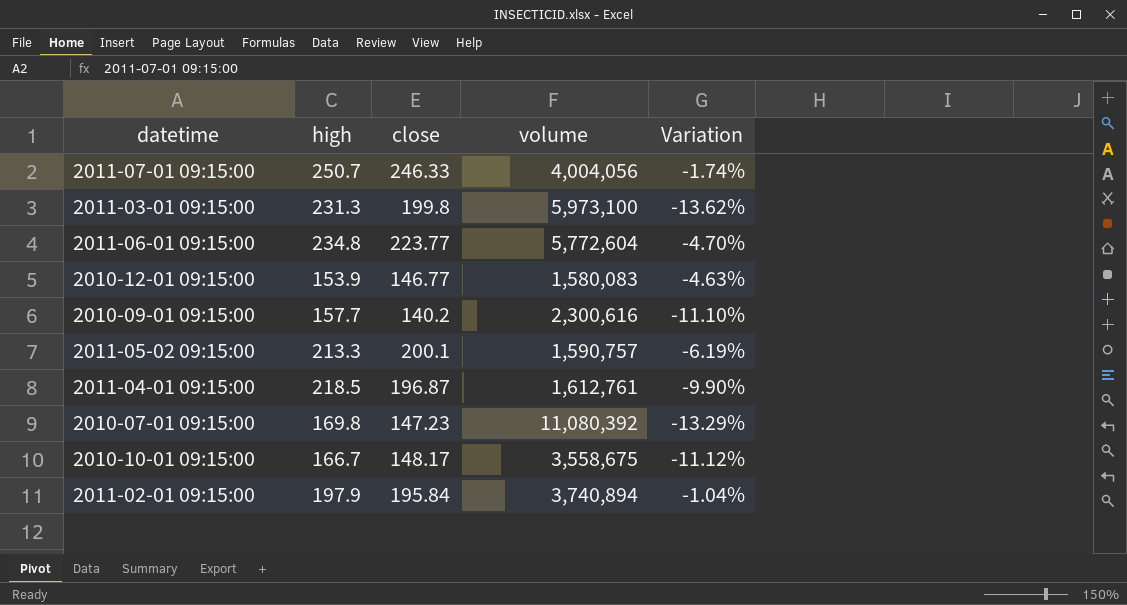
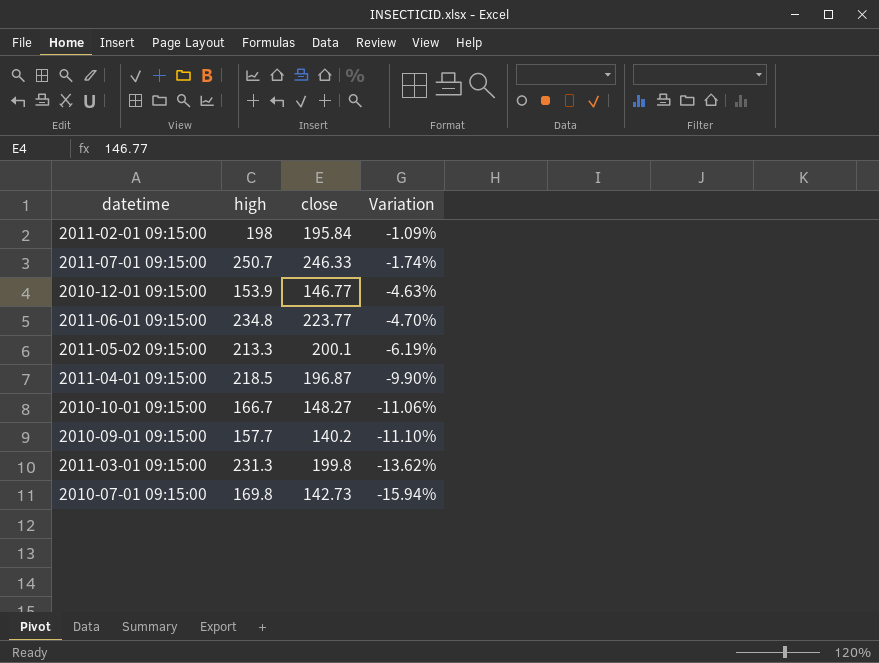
row order: none -> Variation descending
column volume | position: 4 -> none
2011-02-01 09:15:00 | high: 197.9 -> 198
2011-02-01 09:15:00 | Variation: -1.04% -> -1.09%
2010-10-01 09:15:00 | close: 148.17 -> 148.27
2010-10-01 09:15:00 | Variation: -11.12% -> -11.06%
2010-07-01 09:15:00 | close: 147.23 -> 142.73
2010-07-01 09:15:00 | Variation: -13.29% -> -15.94%

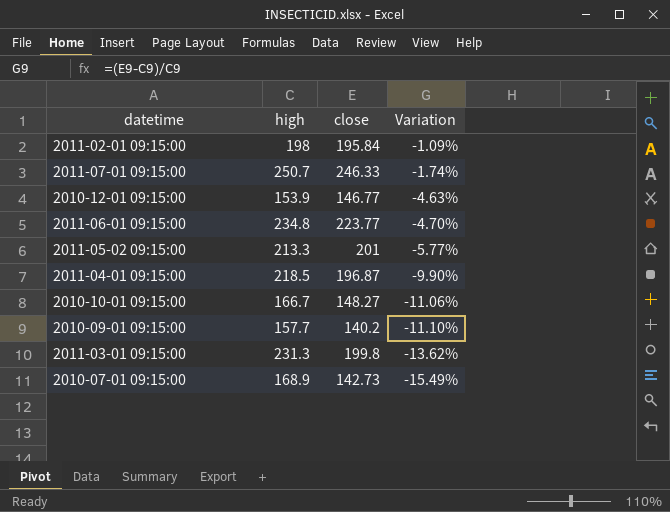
2011-05-02 09:15:00 | close: 200.1 -> 201
2011-05-02 09:15:00 | Variation: -6.19% -> -5.77%
2010-07-01 09:15:00 | high: 169.8 -> 168.9
2010-07-01 09:15:00 | Variation: -15.94% -> -15.49%

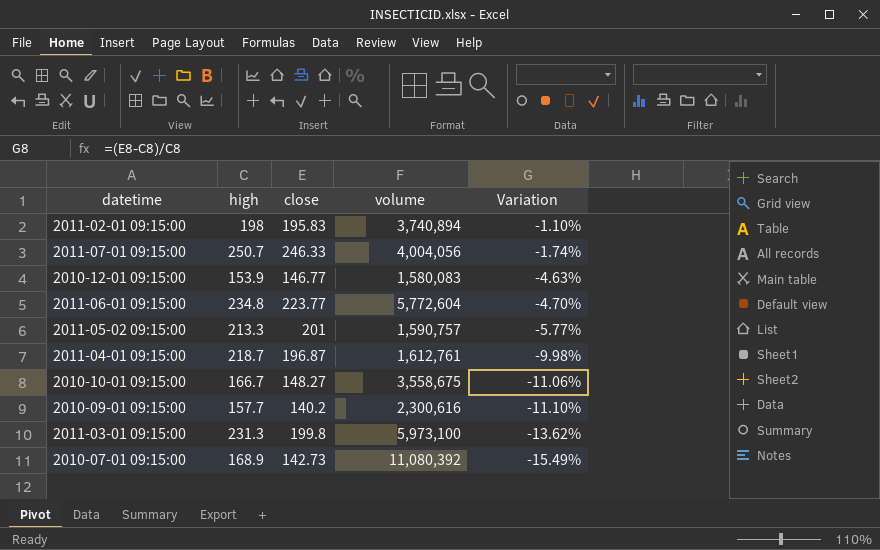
column volume | position: none -> 4
2011-02-01 09:15:00 | close: 195.84 -> 195.83
2011-02-01 09:15:00 | Variation: -1.09% -> -1.10%
2011-04-01 09:15:00 | high: 218.5 -> 218.7
2011-04-01 09:15:00 | Variation: -9.90% -> -9.98%

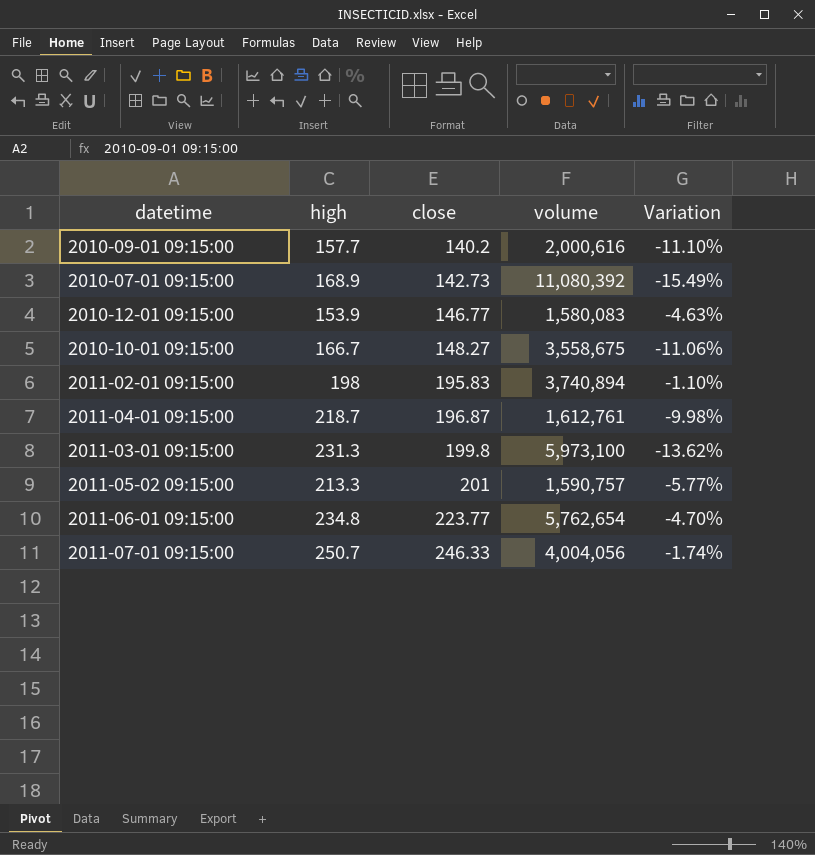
row order: Variation descending -> close ascending
2010-09-01 09:15:00 | volume: 2,300,616 -> 2,000,616
2011-06-01 09:15:00 | volume: 5,772,604 -> 5,762,654

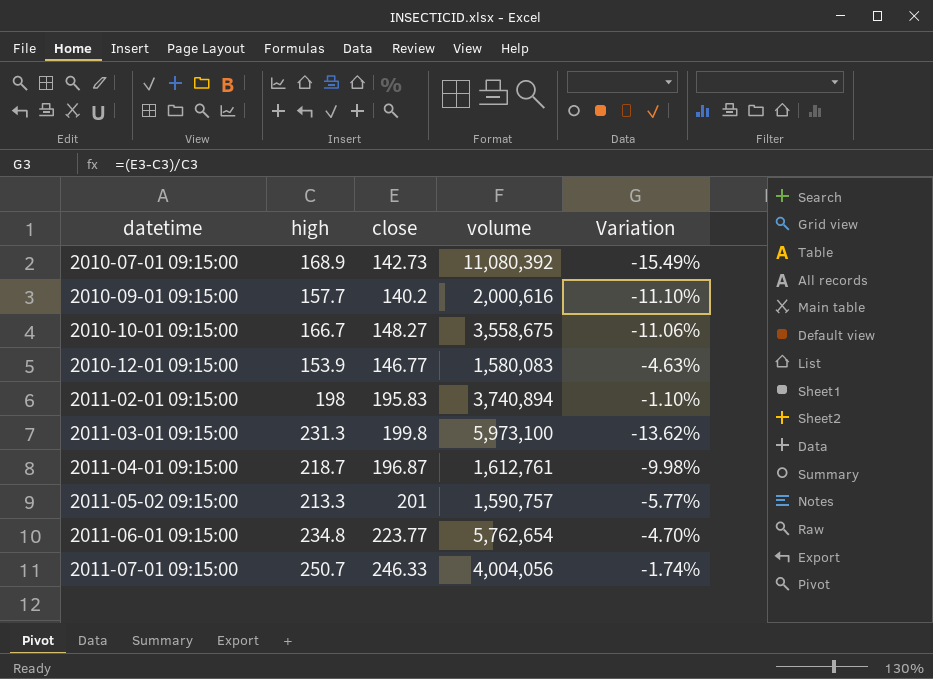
row order: close ascending -> datetime ascending

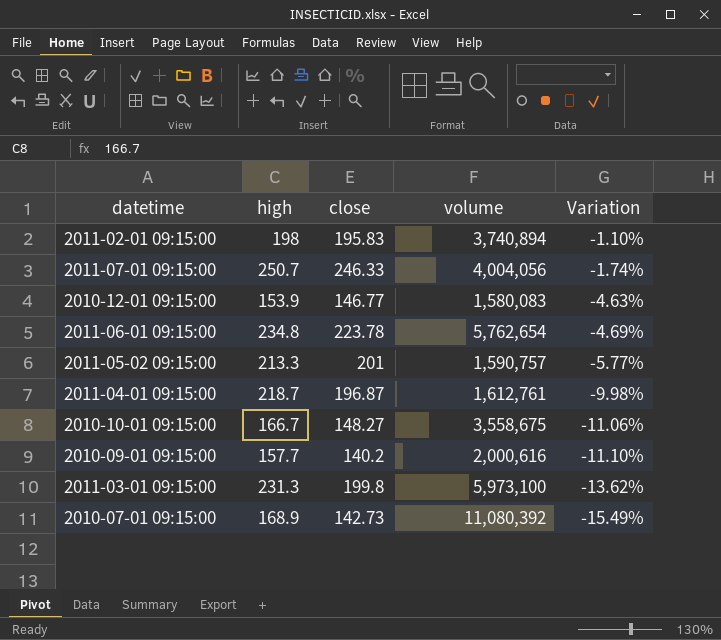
row order: datetime ascending -> Variation descending
2011-06-01 09:15:00 | close: 223.77 -> 223.78
2011-06-01 09:15:00 | Variation: -4.70% -> -4.69%

